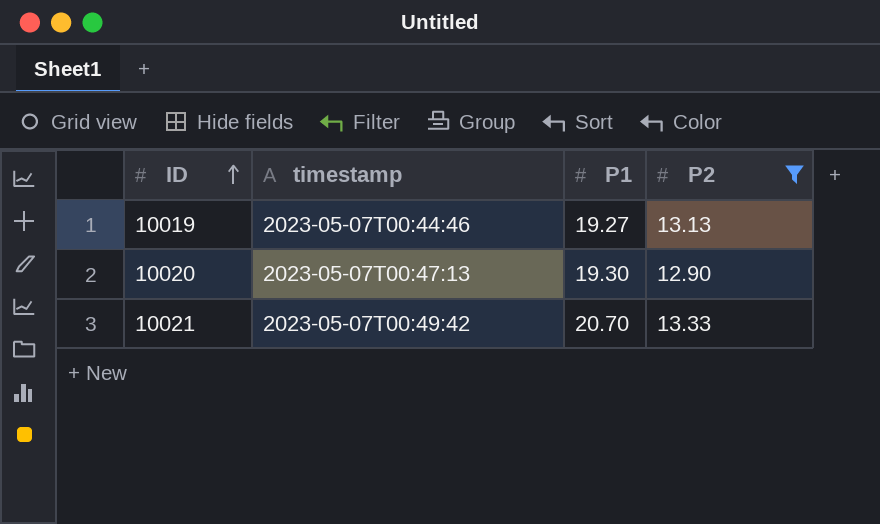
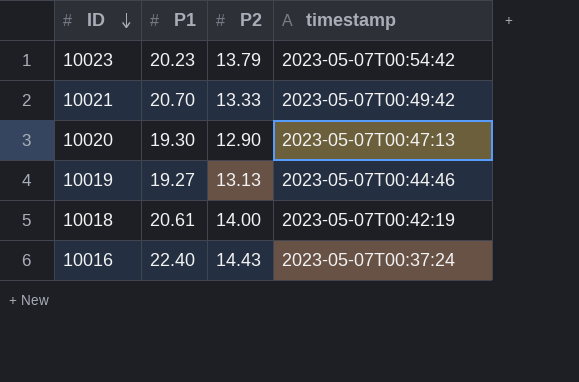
filter: P2 <= 13.33 -> none
row order: ID ascending -> ID descending
column timestamp | position: 2 -> 4

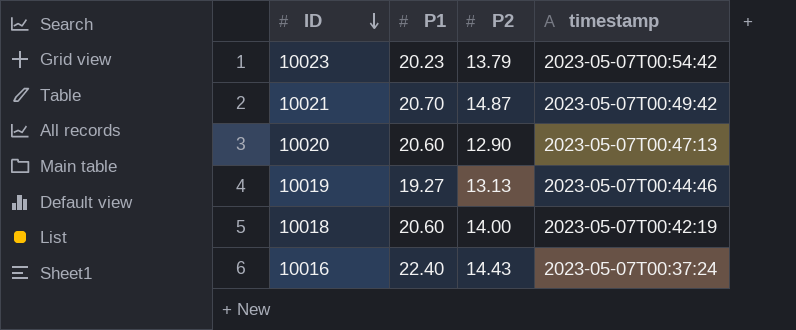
10021 | P2: 13.33 -> 14.87
10020 | P1: 19.30 -> 20.60
10018 | P1: 20.61 -> 20.60

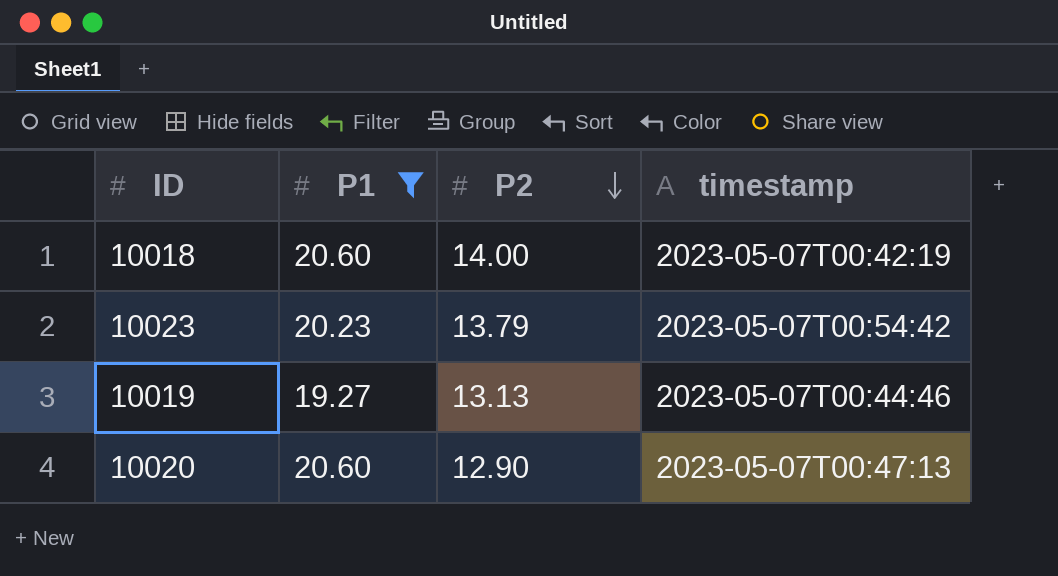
filter: none -> P1 <= 20.60
row order: ID descending -> P2 descending

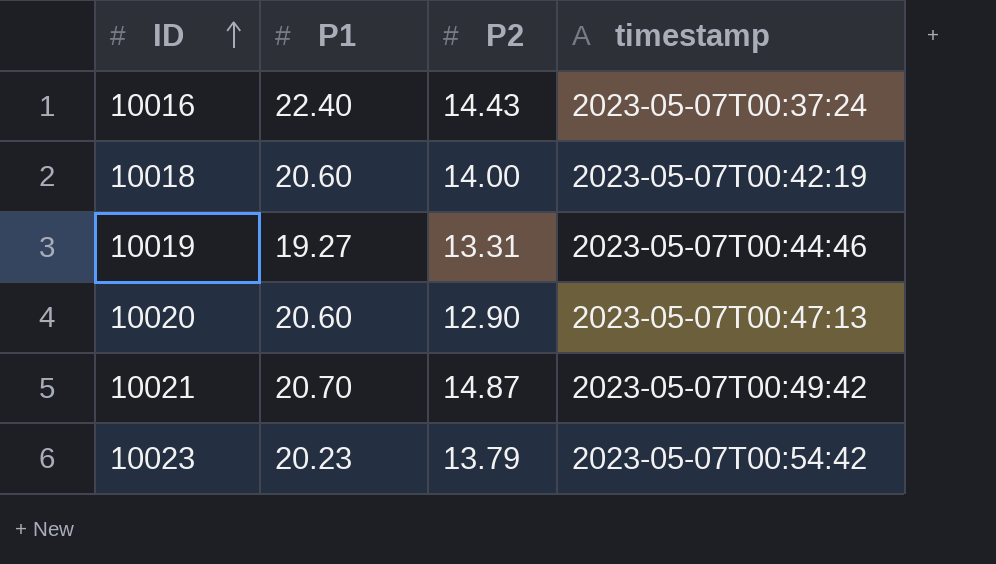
filter: P1 <= 20.60 -> none
row order: P2 descending -> ID ascending
10019 | P2: 13.13 -> 13.31

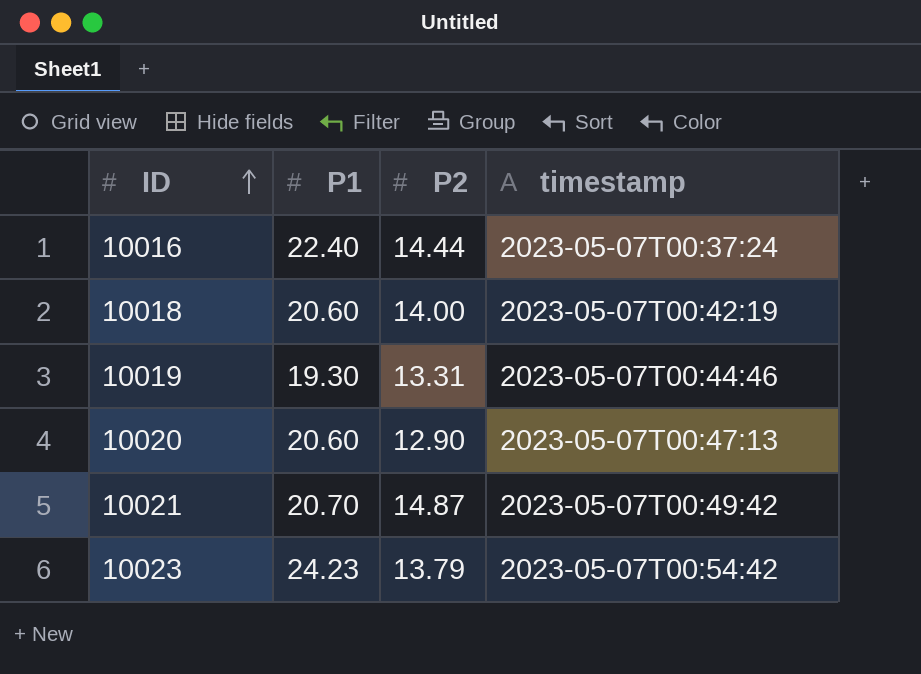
10016 | P2: 14.43 -> 14.44
10019 | P1: 19.27 -> 19.30
10023 | P1: 20.23 -> 24.23

